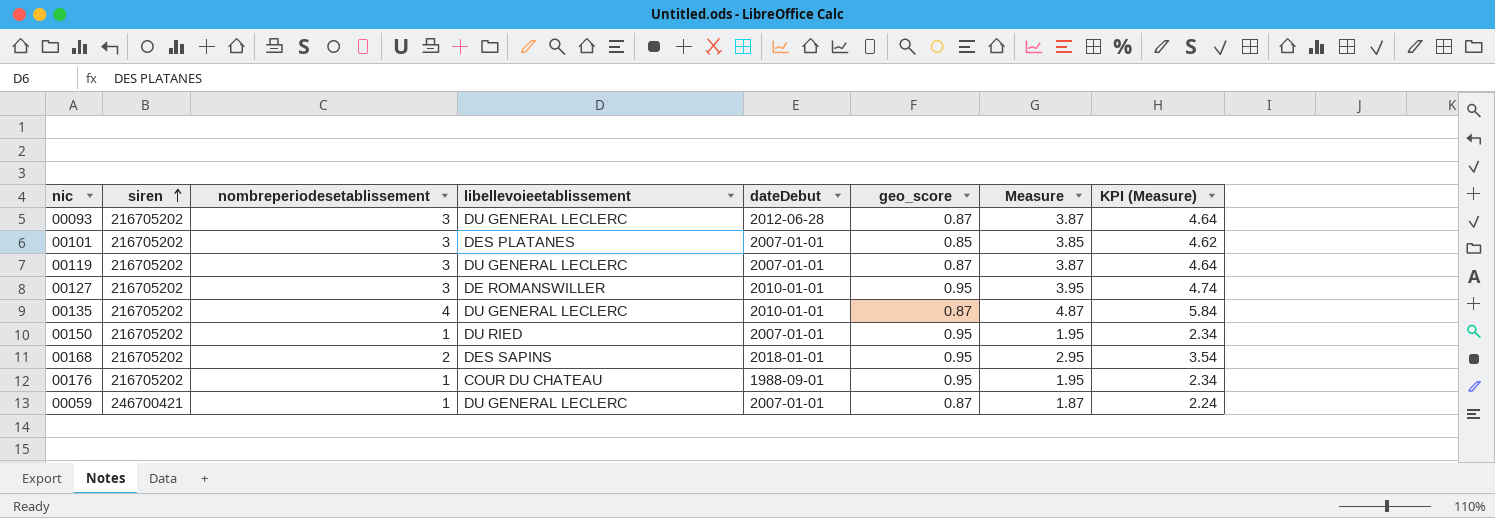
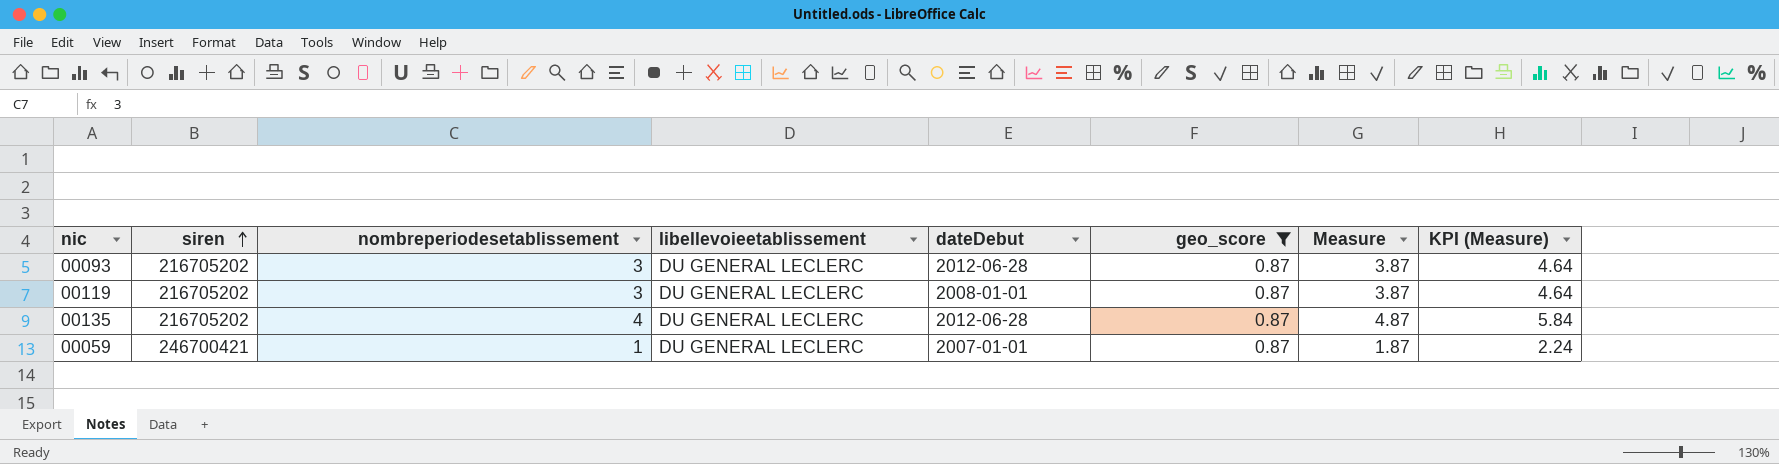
filter: none -> geo_score = 0.87
00119 | dateDebut: 2007-01-01 -> 2008-01-01
00135 | dateDebut: 2010-01-01 -> 2012-06-28

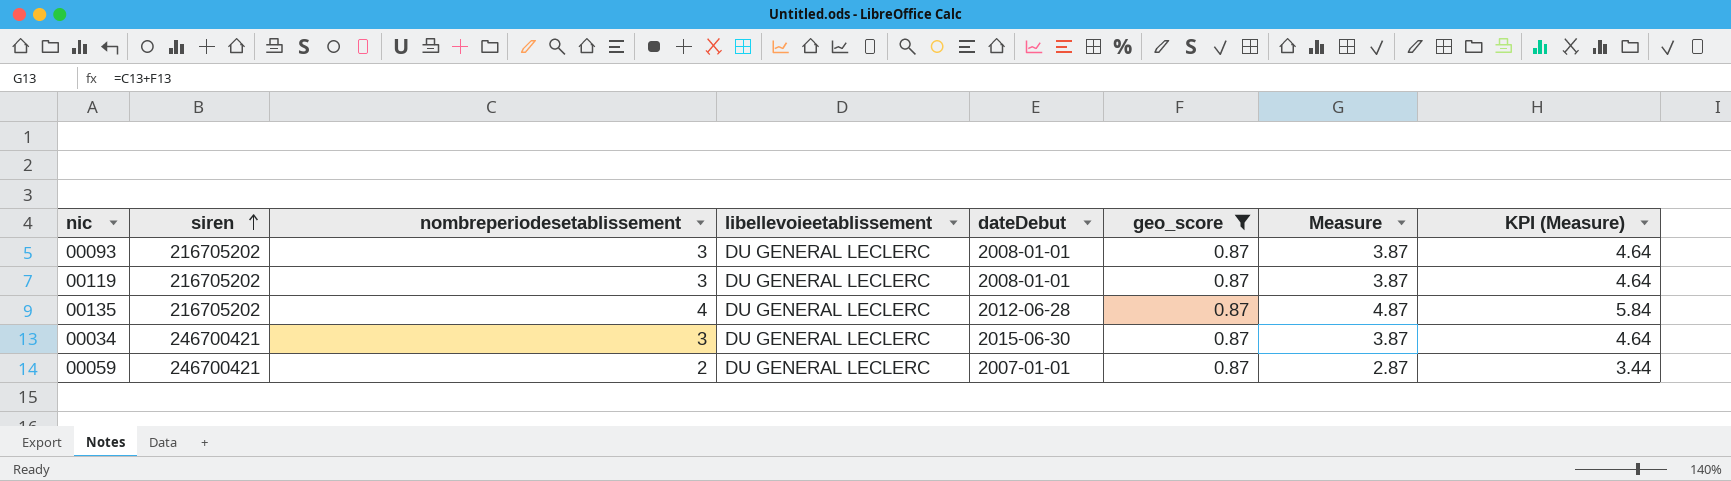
00093 | dateDebut: 2012-06-28 -> 2008-01-01
row 00034: none -> 246700421 | 3 | DU GENERAL LECLERC | 2015-06-30 | 0.87 | 3.87 | 4.64
00059 | nombreperiodesetablissement: 1 -> 2
00059 | Measure: 1.87 -> 2.87
00059 | KPI (Measure): 2.24 -> 3.44

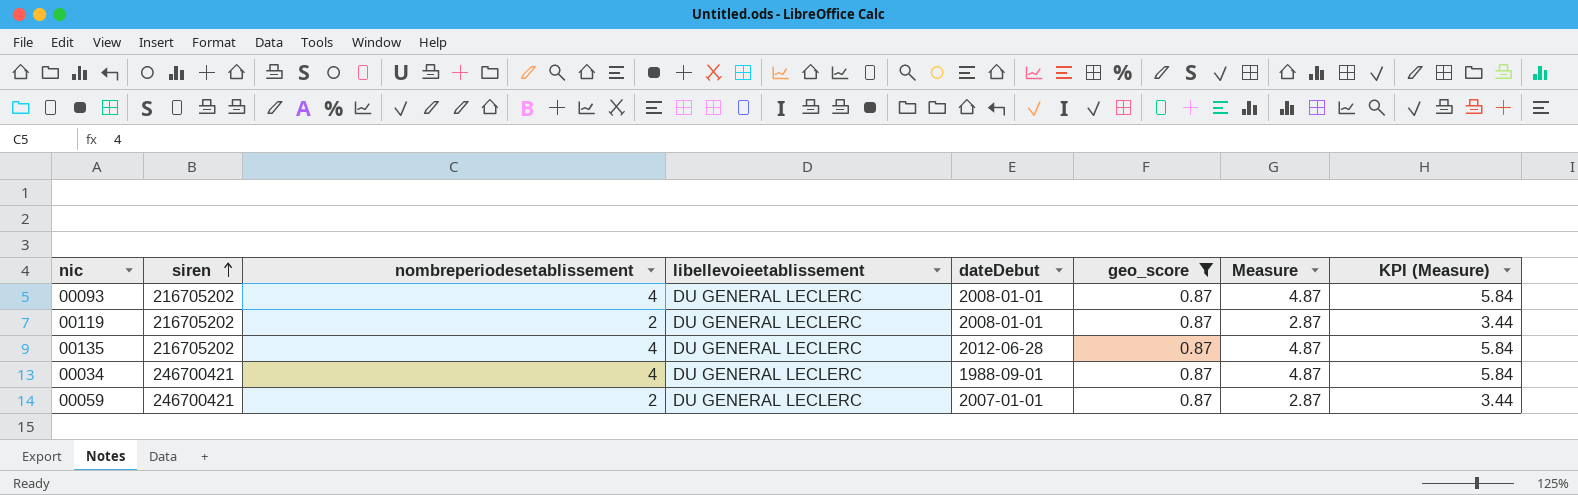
00093 | nombreperiodesetablissement: 3 -> 4
00093 | Measure: 3.87 -> 4.87
00093 | KPI (Measure): 4.64 -> 5.84
00119 | nombreperiodesetablissement: 3 -> 2
00119 | Measure: 3.87 -> 2.87
00119 | KPI (Measure): 4.64 -> 3.44
00034 | nombreperiodesetablissement: 3 -> 4
00034 | dateDebut: 2015-06-30 -> 1988-09-01
00034 | Measure: 3.87 -> 4.87
00034 | KPI (Measure): 4.64 -> 5.84

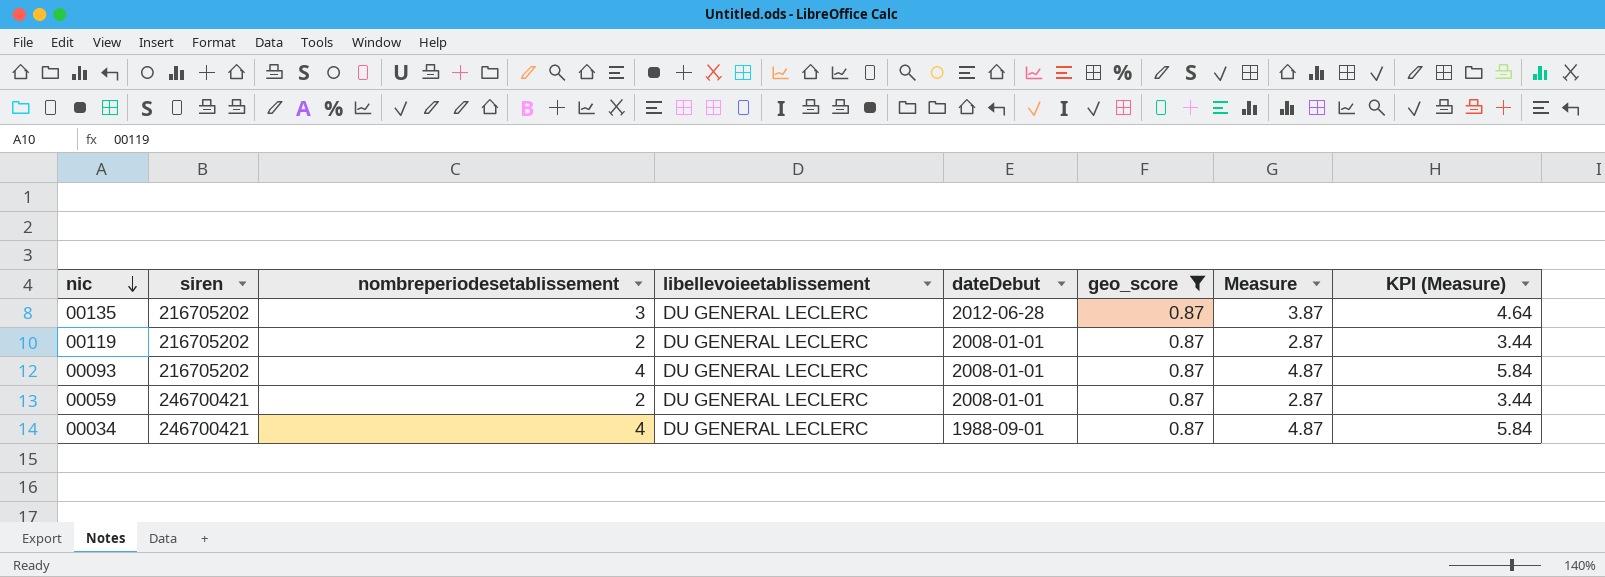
row order: siren ascending -> nic descending
00135 | nombreperiodesetablissement: 4 -> 3
00135 | Measure: 4.87 -> 3.87
00135 | KPI (Measure): 5.84 -> 4.64
00059 | dateDebut: 2007-01-01 -> 2008-01-01

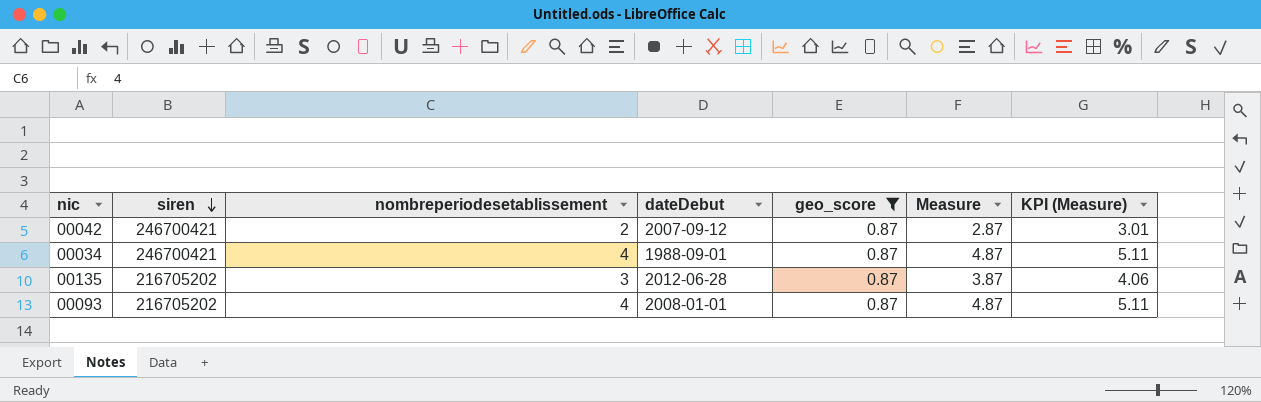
row order: nic descending -> siren descending
column libellevoieetablissement | position: 4 -> none
column KPI (Measure) | formula: [Measure] * 1.2 -> [Measure] * 1.05
row 00119: 216705202 | 2 | DU GENERAL LECLERC | 2008-01-01 | 0.87 | 2.87 | 3.44 -> none
row 00059: 246700421 | 2 | DU GENERAL LECLERC | 2008-01-01 | 0.87 | 2.87 | 3.44 -> none
row 00042: none -> 246700421 | 2 | 2007-09-12 | 0.87 | 2.87 | 3.01

